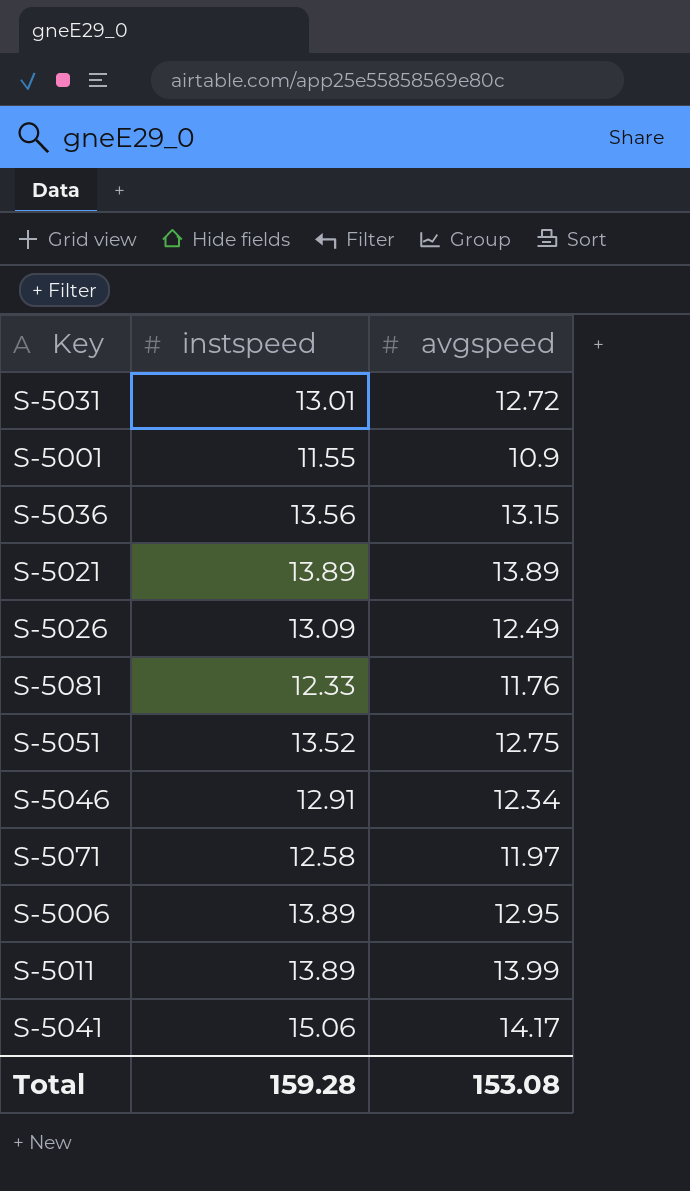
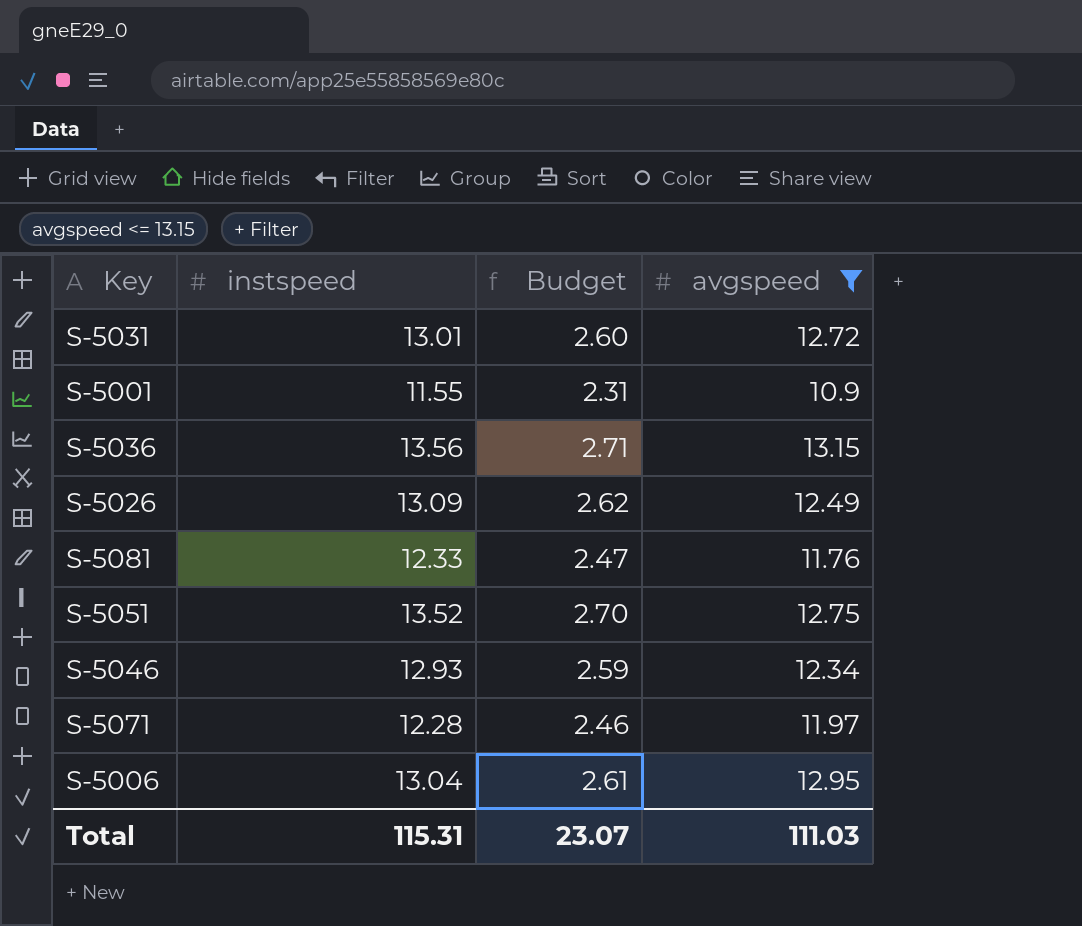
filter: none -> avgspeed <= 13.15
column Budget | formula: none -> [instspeed] * 0.2
S-5046 | instspeed: 12.91 -> 12.93
S-5071 | instspeed: 12.58 -> 12.28
S-5006 | instspeed: 13.89 -> 13.04
Total | instspeed: 159.28 -> 115.31
Total | avgspeed: 153.08 -> 111.03

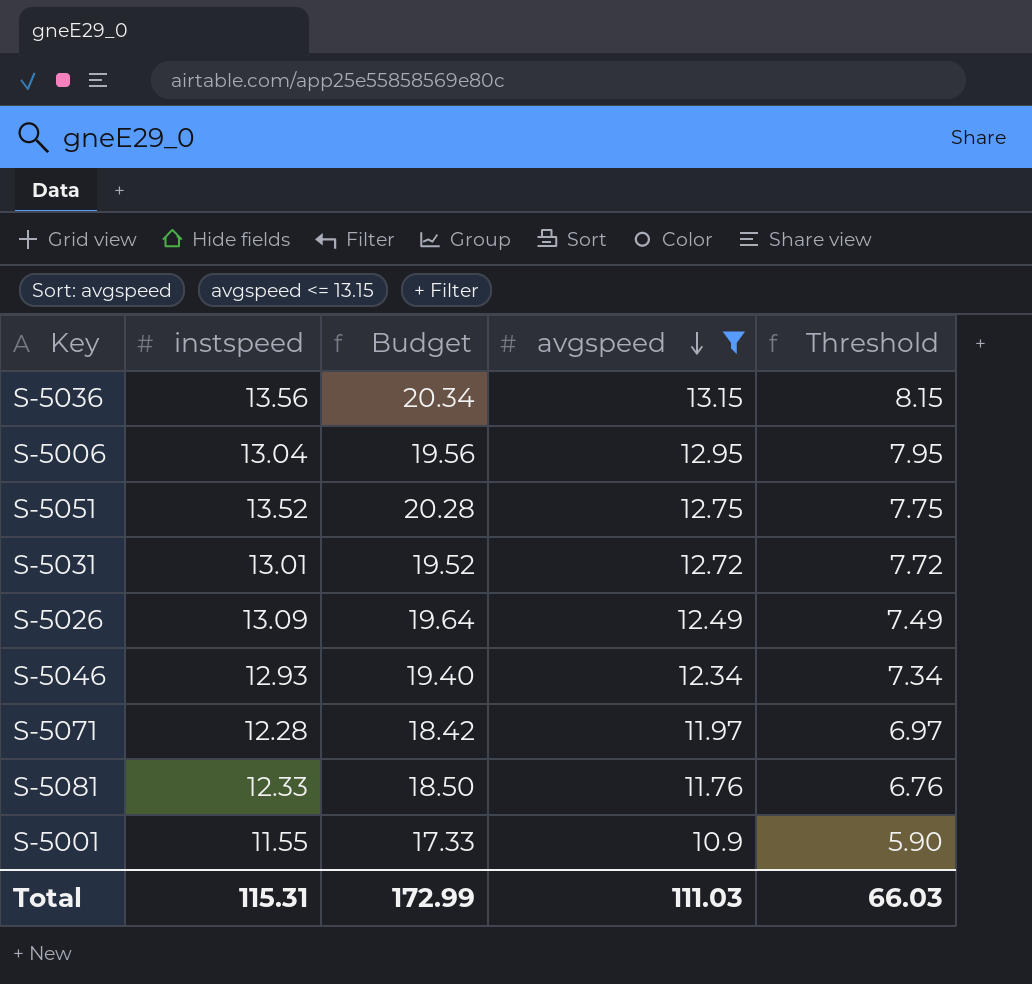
row order: none -> avgspeed descending
column Budget | formula: [instspeed] * 0.2 -> [instspeed] * 1.5
column Threshold | formula: none -> [avgspeed] - 5
Total | Budget: 23.07 -> 172.99

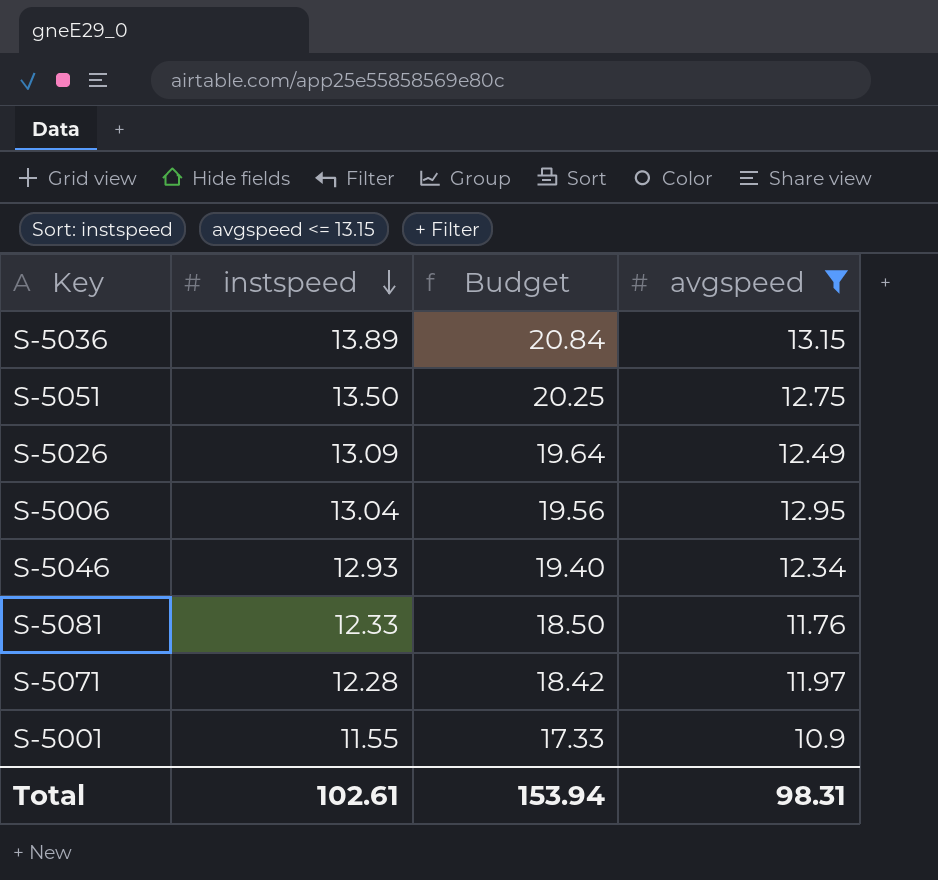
row order: avgspeed descending -> instspeed descending
column Threshold | formula: [avgspeed] - 5 -> none
row S-5031: 13.01 | 19.52 | 12.72 | 7.72 -> none
S-5036 | instspeed: 13.56 -> 13.89
S-5036 | Budget: 20.34 -> 20.84
S-5051 | instspeed: 13.52 -> 13.50
S-5051 | Budget: 20.28 -> 20.25
Total | instspeed: 115.31 -> 102.61
Total | Budget: 172.99 -> 153.94
Total | avgspeed: 111.03 -> 98.31

